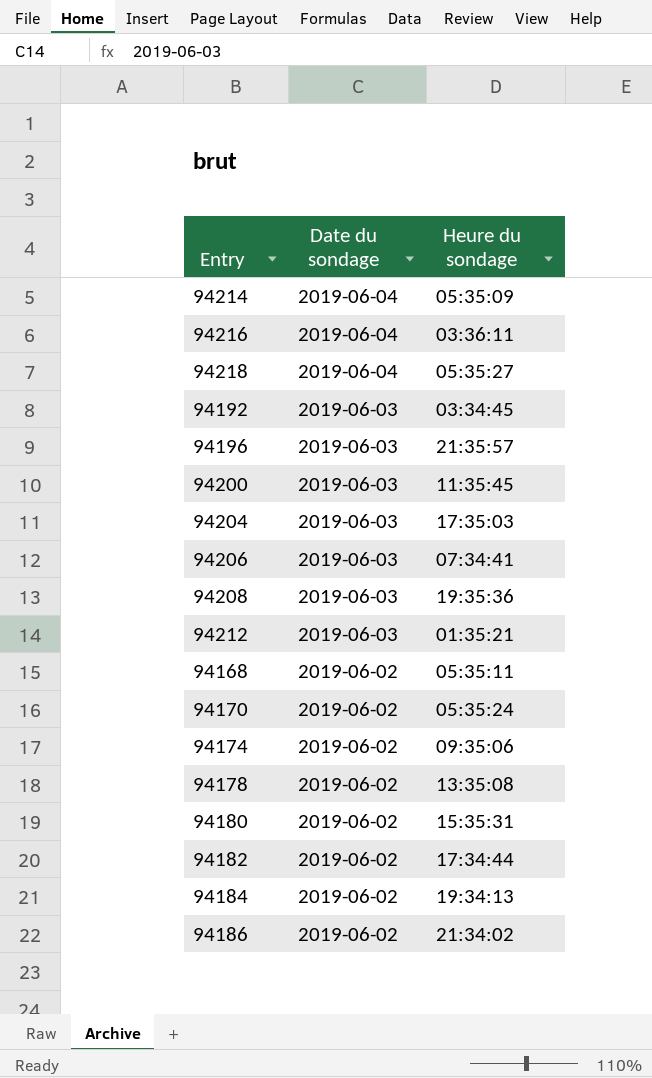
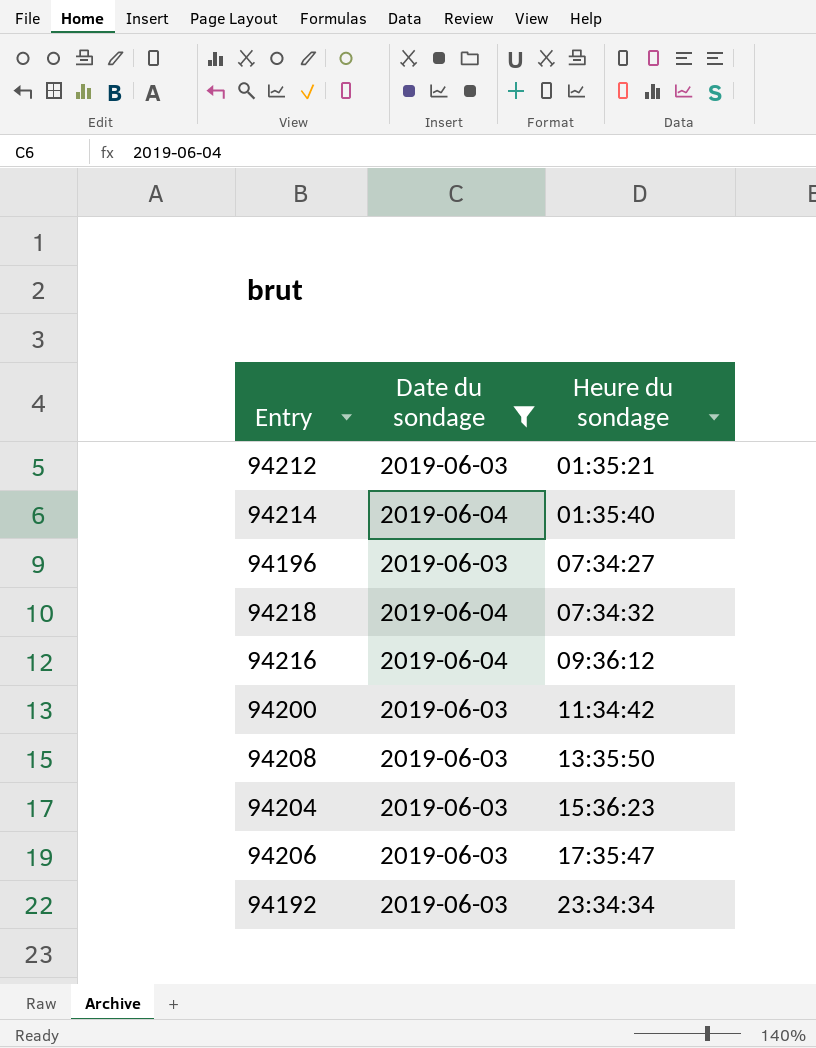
filter: none -> Date du sondage != 2019-06-02
row order: Date du sondage descending -> Heure du sondage ascending
94214 | Heure du sondage: 05:35:09 -> 01:35:40
94196 | Heure du sondage: 21:35:57 -> 07:34:27
94218 | Heure du sondage: 05:35:27 -> 07:34:32
94216 | Heure du sondage: 03:36:11 -> 09:36:12
94200 | Heure du sondage: 11:35:45 -> 11:34:42
94208 | Heure du sondage: 19:35:36 -> 13:35:50
94204 | Heure du sondage: 17:35:03 -> 15:36:23
94206 | Heure du sondage: 07:34:41 -> 17:35:47
94192 | Heure du sondage: 03:34:45 -> 23:34:34

